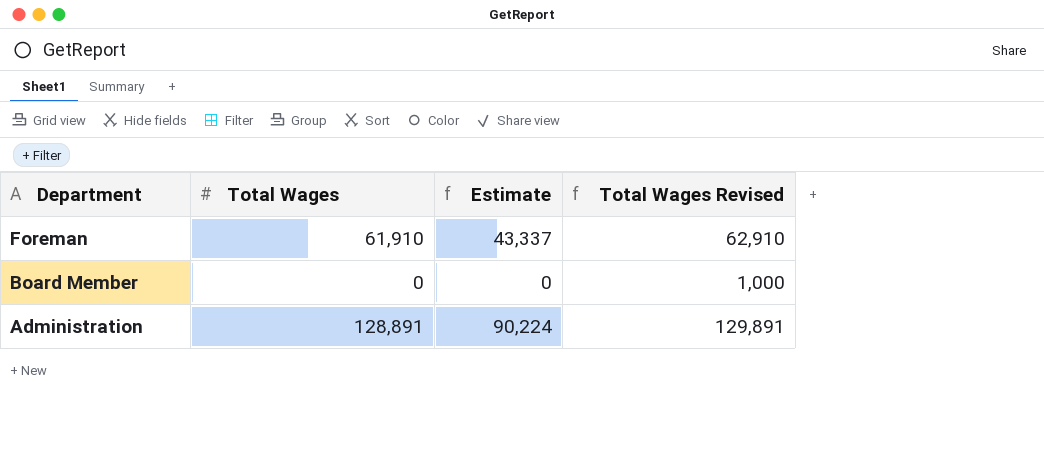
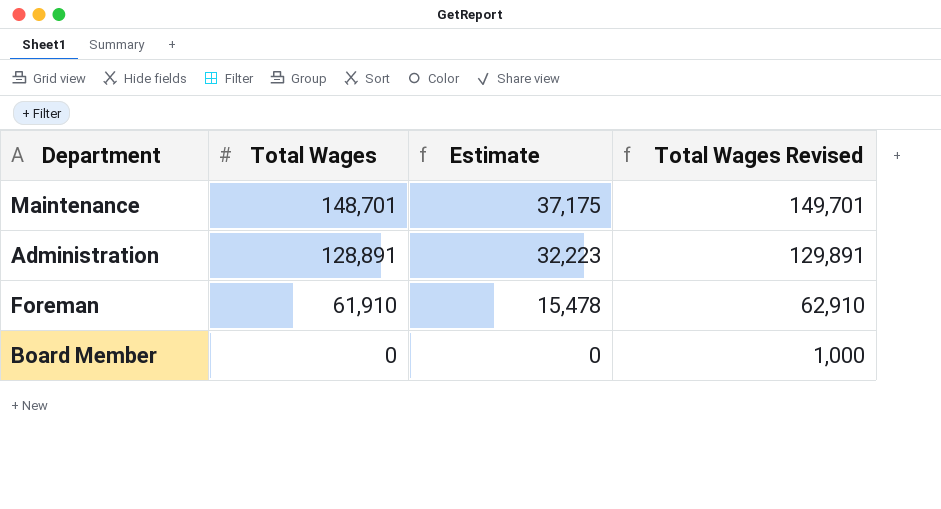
row order: Department descending -> Total Wages descending
column Estimate | formula: [Total Wages] * 0.7 -> [Total Wages] * 0.25
row Maintenance: none -> 148,701 | 37,175 | 149,701

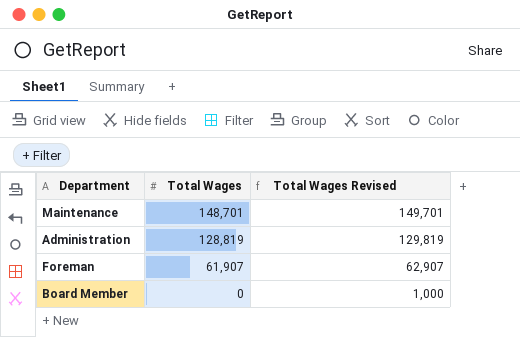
column Estimate | formula: [Total Wages] * 0.25 -> none
Administration | Total Wages: 128,891 -> 128,819
Administration | Total Wages Revised: 129,891 -> 129,819
Foreman | Total Wages: 61,910 -> 61,907
Foreman | Total Wages Revised: 62,910 -> 62,907

